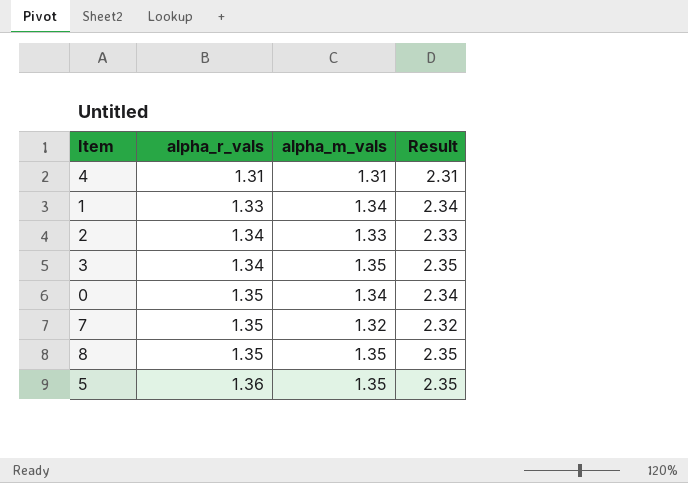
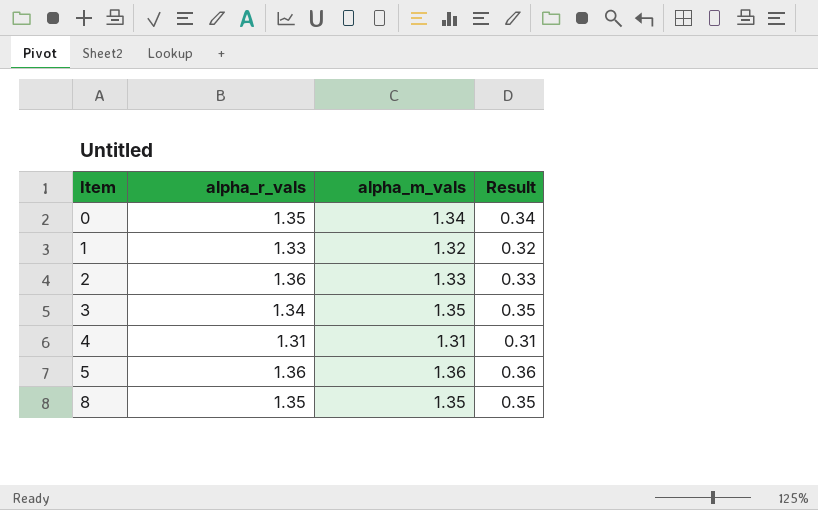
row order: alpha_r_vals ascending -> Item ascending
column Result | formula: [alpha_m_vals] + 1 -> [alpha_m_vals] - 1
row 7: 1.35 | 1.32 | 2.32 -> none
1 | alpha_m_vals: 1.34 -> 1.32
2 | alpha_r_vals: 1.34 -> 1.36
5 | alpha_m_vals: 1.35 -> 1.36

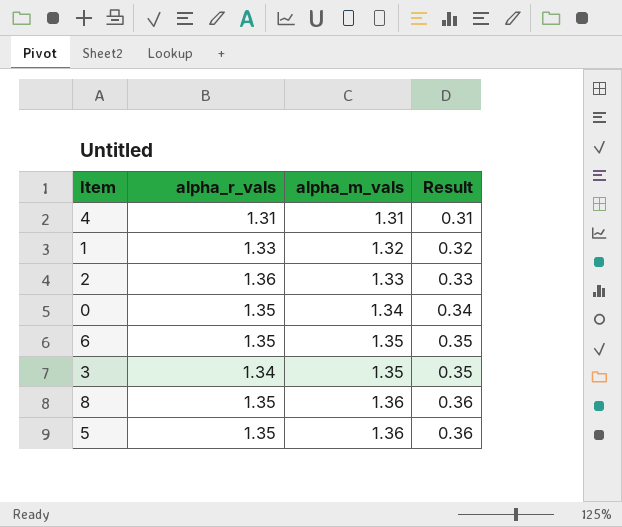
row order: Item ascending -> alpha_m_vals ascending
row 6: none -> 1.35 | 1.35 | 0.35
8 | alpha_m_vals: 1.35 -> 1.36
8 | Result: 0.35 -> 0.36
5 | alpha_r_vals: 1.36 -> 1.35

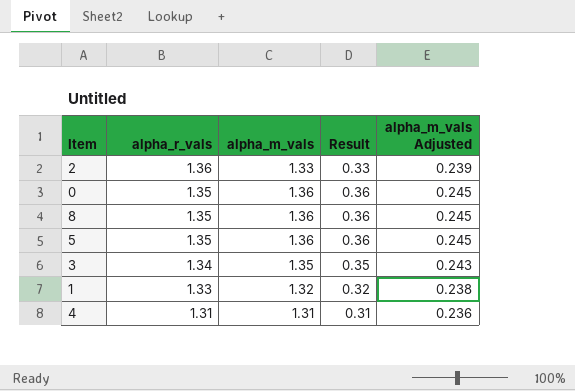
row order: alpha_m_vals ascending -> alpha_r_vals descending
column alpha_m_vals Adjusted | formula: none -> [alpha_m_vals] * 0.18
row 6: 1.35 | 1.35 | 0.35 -> none
0 | alpha_m_vals: 1.34 -> 1.36
0 | Result: 0.34 -> 0.36

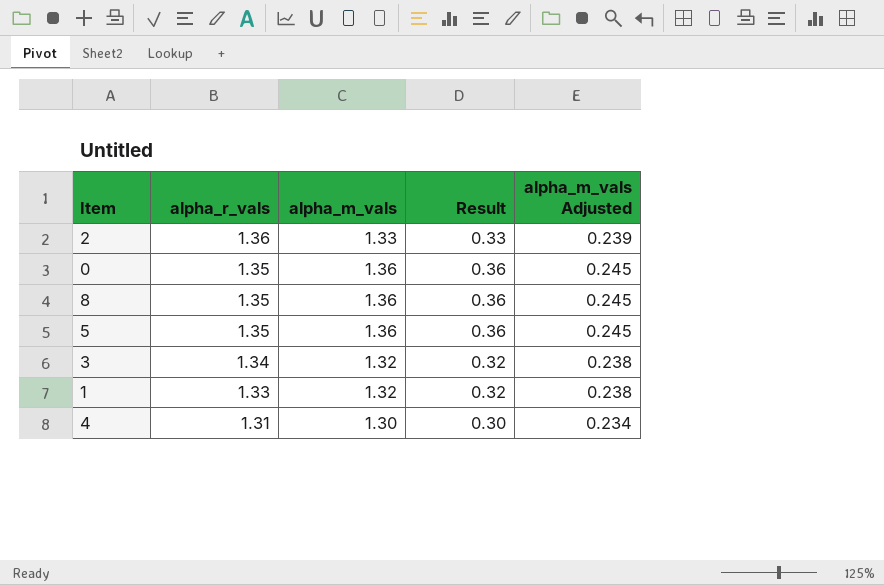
3 | alpha_m_vals: 1.35 -> 1.32
3 | Result: 0.35 -> 0.32
3 | alpha_m_vals Adjusted: 0.243 -> 0.238
4 | alpha_m_vals: 1.31 -> 1.30
4 | Result: 0.31 -> 0.30
4 | alpha_m_vals Adjusted: 0.236 -> 0.234

